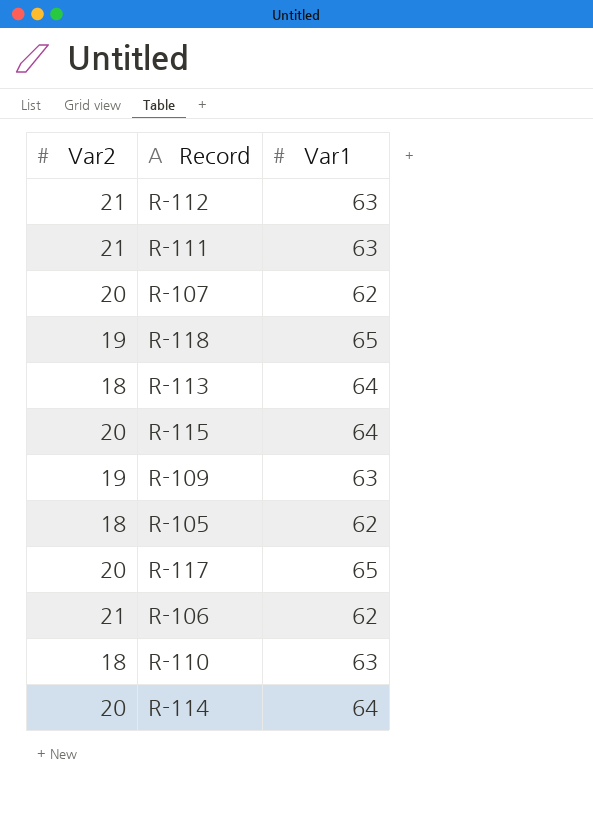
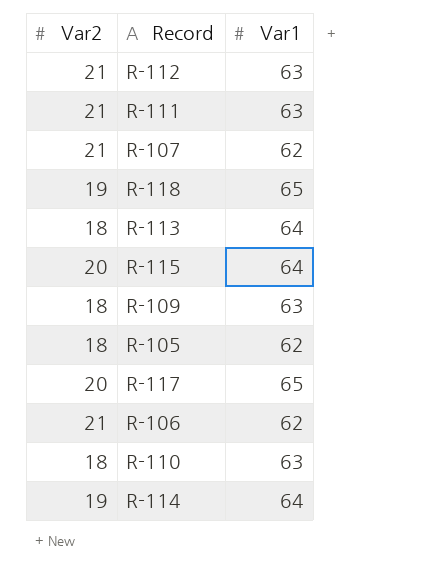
R-107 | Var2: 20 -> 21
R-109 | Var2: 19 -> 18
R-114 | Var2: 20 -> 19

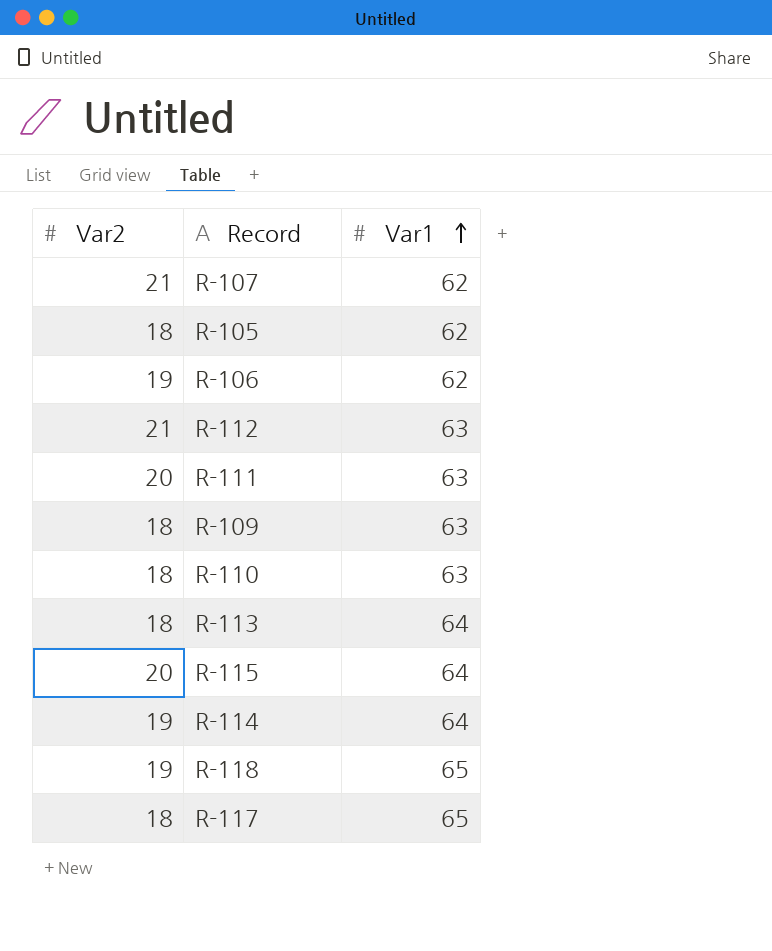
row order: none -> Var1 ascending
R-106 | Var2: 21 -> 19
R-111 | Var2: 21 -> 20
R-117 | Var2: 20 -> 18

